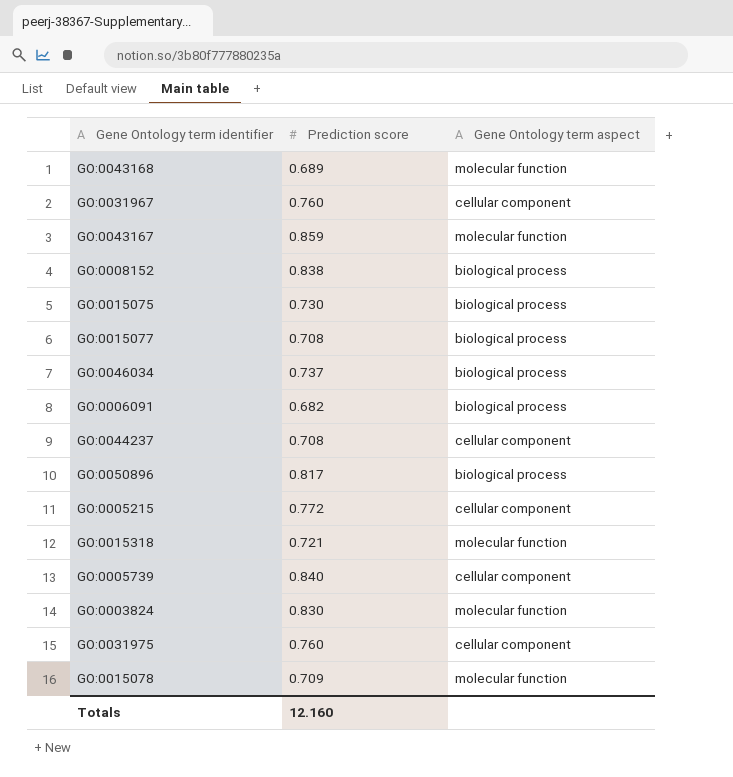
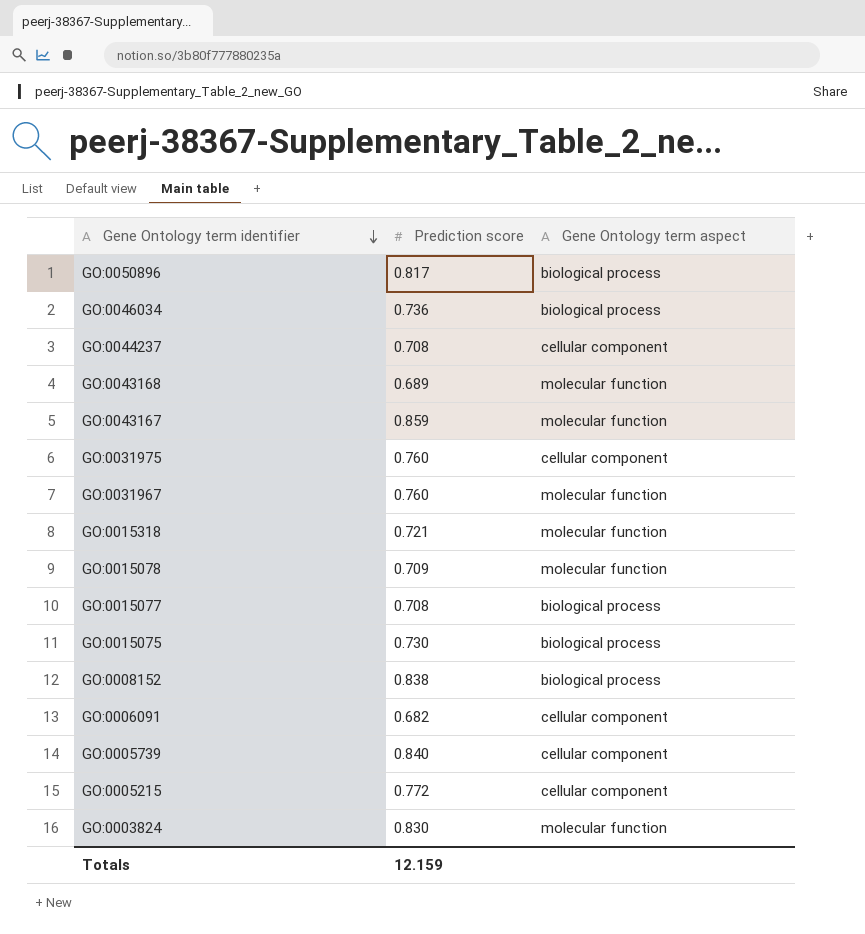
row order: none -> Gene Ontology term identifier descending
GO:0046034 | Prediction score: 0.737 -> 0.736
GO:0031967 | Gene Ontology term aspect: cellular component -> molecular function
GO:0006091 | Gene Ontology term aspect: biological process -> cellular component
Totals | Prediction score: 12.160 -> 12.159

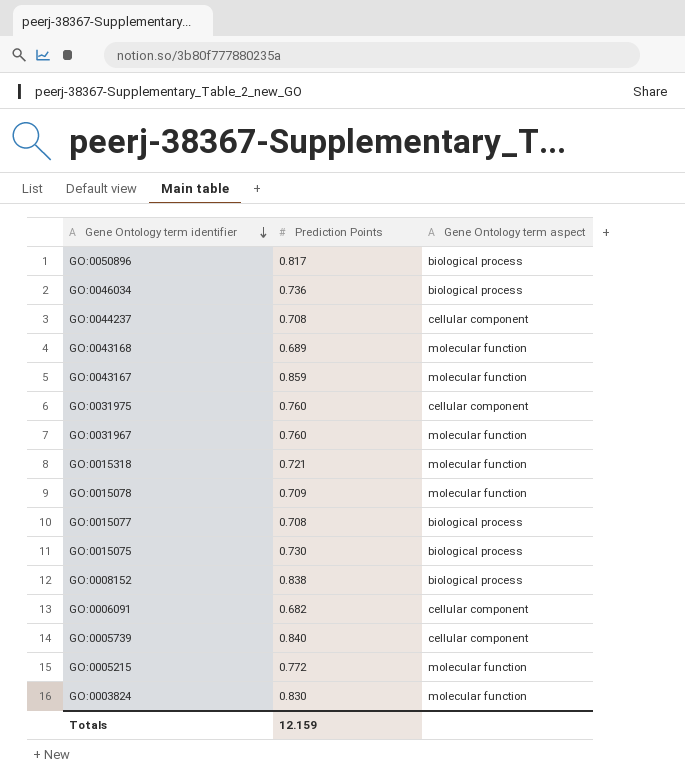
column name: Prediction score -> Prediction Points
GO:0005215 | Gene Ontology term aspect: cellular component -> molecular function

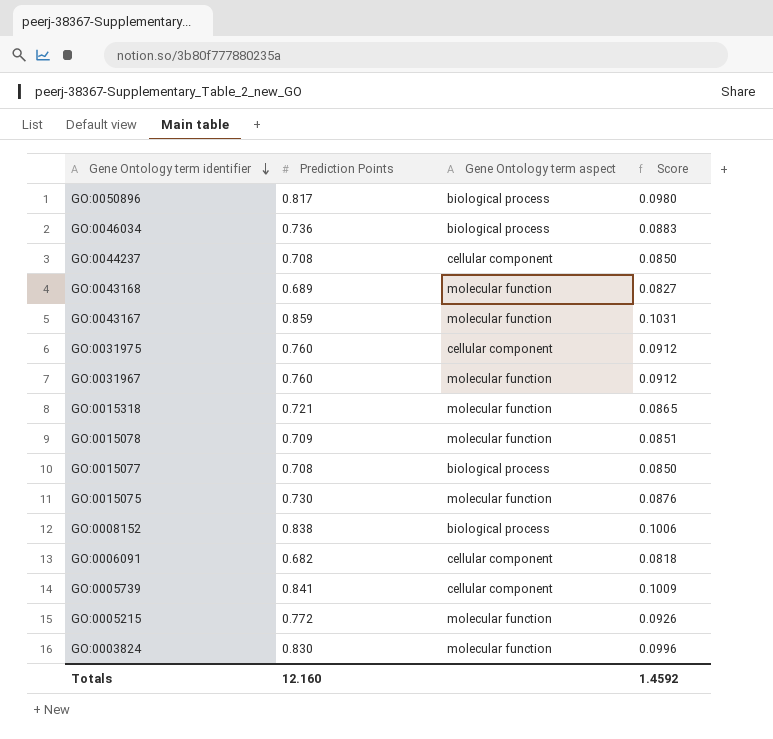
column Score | formula: none -> [Prediction Points] * 0.12
GO:0015075 | Gene Ontology term aspect: biological process -> molecular function
GO:0005739 | Prediction Points: 0.840 -> 0.841
Totals | Prediction Points: 12.159 -> 12.160

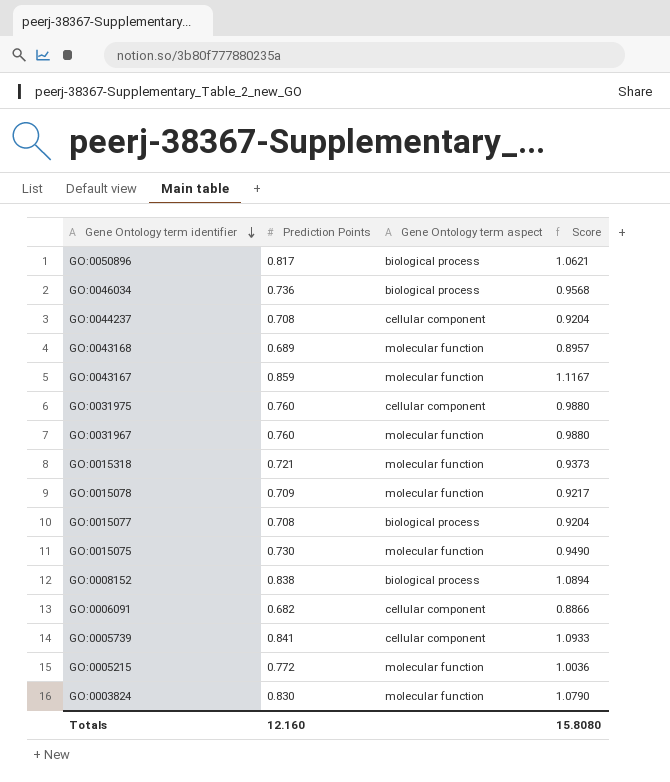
column Score | formula: [Prediction Points] * 0.12 -> [Prediction Points] * 1.3
Totals | Score: 1.4592 -> 15.8080

